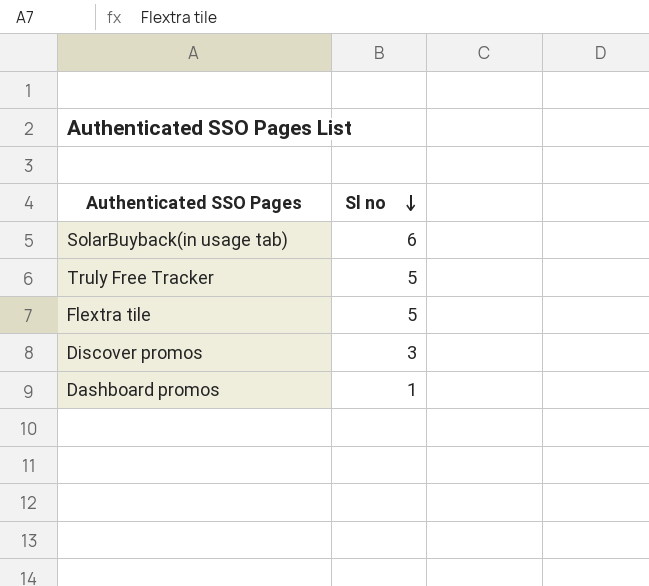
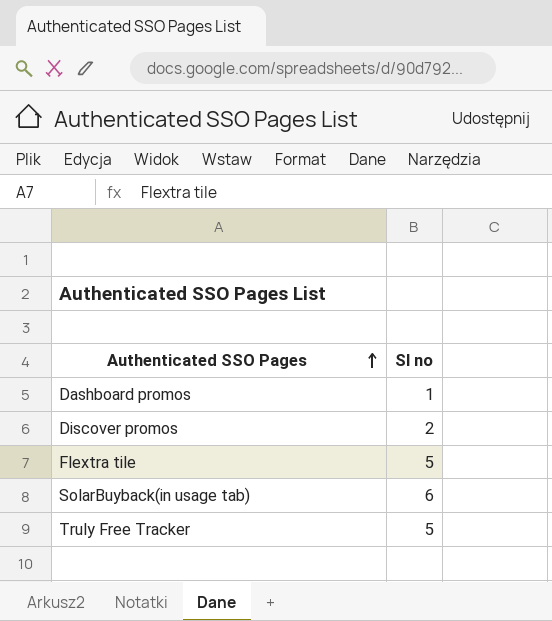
row order: Sl no descending -> Authenticated SSO Pages ascending
Discover promos | Sl no: 3 -> 2

